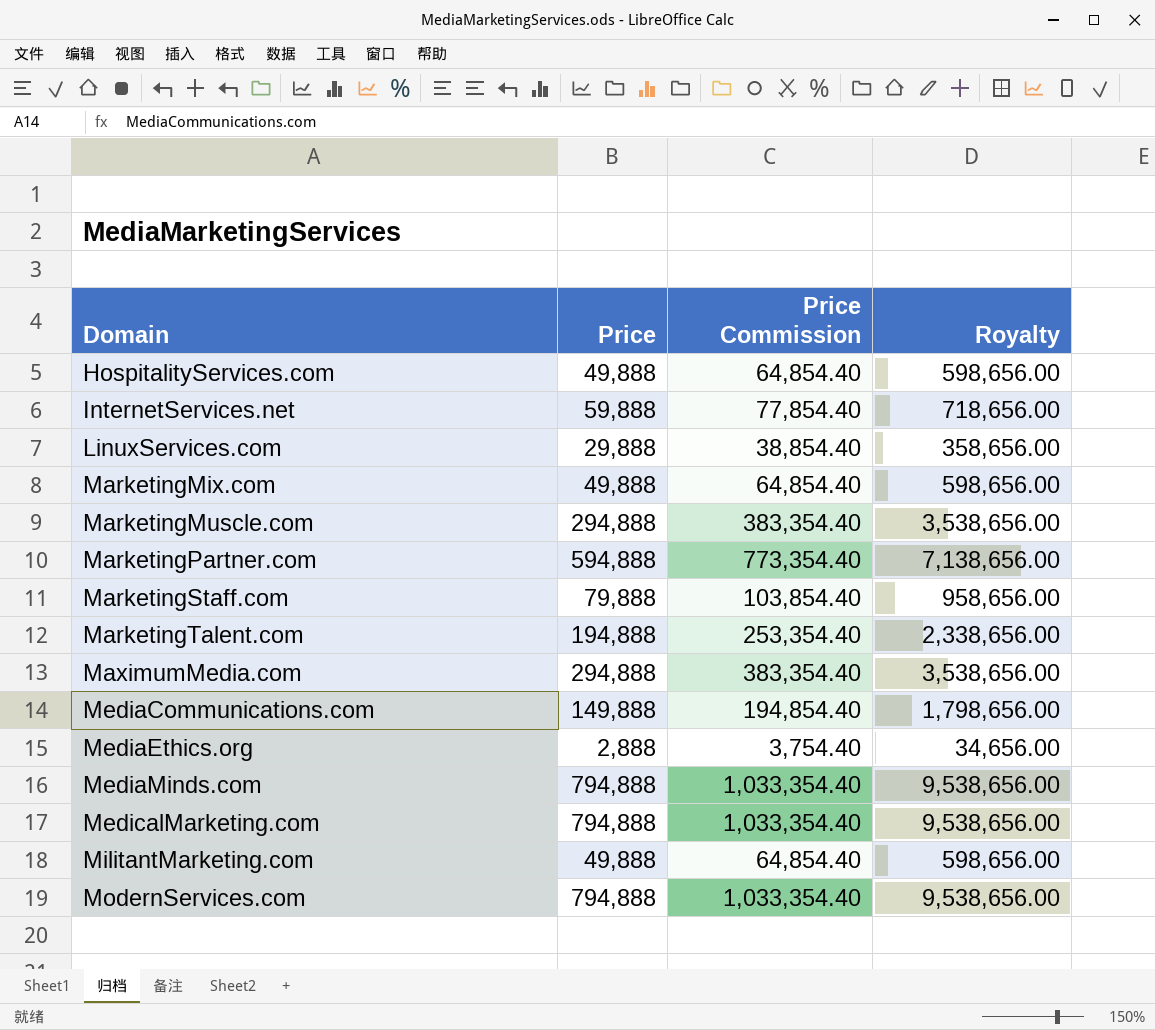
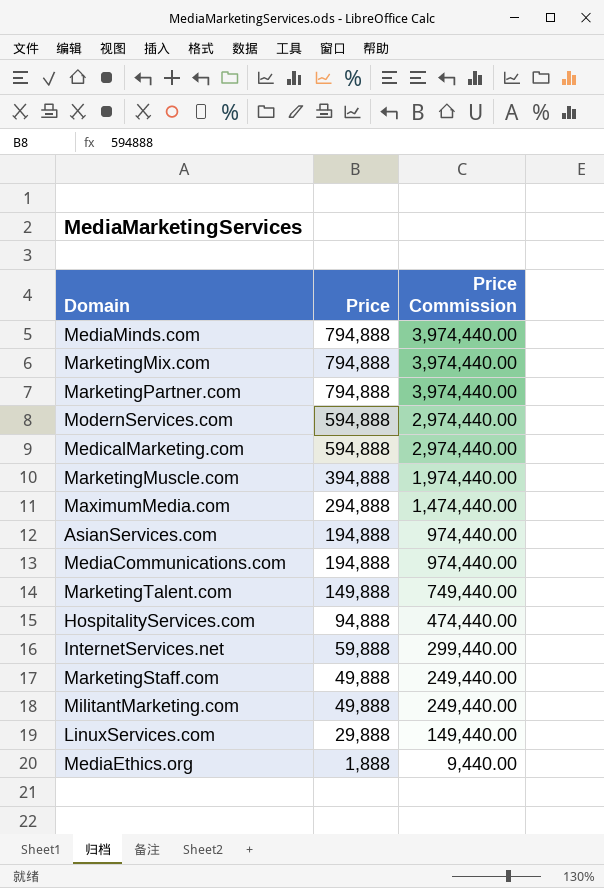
row order: Domain ascending -> Price descending
column Royalty | formula: [Price] * 12 -> none
column Price Commission | formula: [Price] * 1.3 -> [Price] * 5
MarketingMix.com | Price: 49,888 -> 794,888
MarketingPartner.com | Price: 594,888 -> 794,888
ModernServices.com | Price: 794,888 -> 594,888
MedicalMarketing.com | Price: 794,888 -> 594,888
MarketingMuscle.com | Price: 294,888 -> 394,888
row AsianServices.com: none -> 194,888 | 974,440.00
MediaCommunications.com | Price: 149,888 -> 194,888
MarketingTalent.com | Price: 194,888 -> 149,888
HospitalityServices.com | Price: 49,888 -> 94,888
MarketingStaff.com | Price: 79,888 -> 49,888
MediaEthics.org | Price: 2,888 -> 1,888

